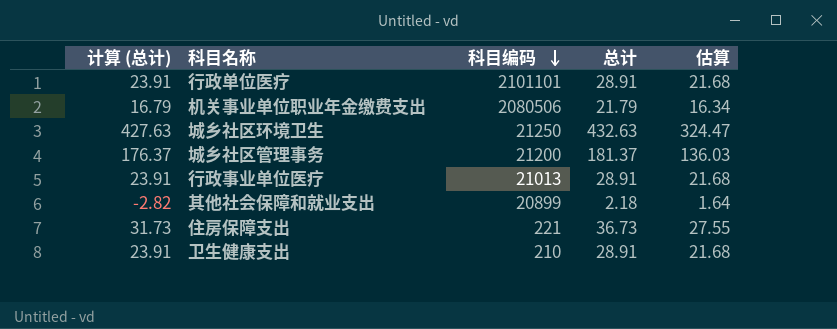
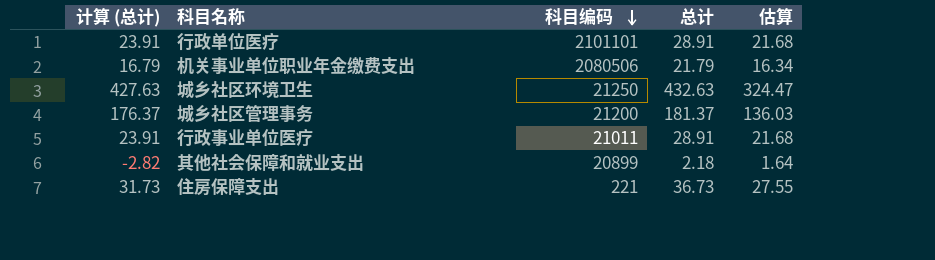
row 卫生健康支出: 23.91 | 210 | 28.91 | 21.68 -> none
行政事业单位医疗 | 科目编码: 21013 -> 21011

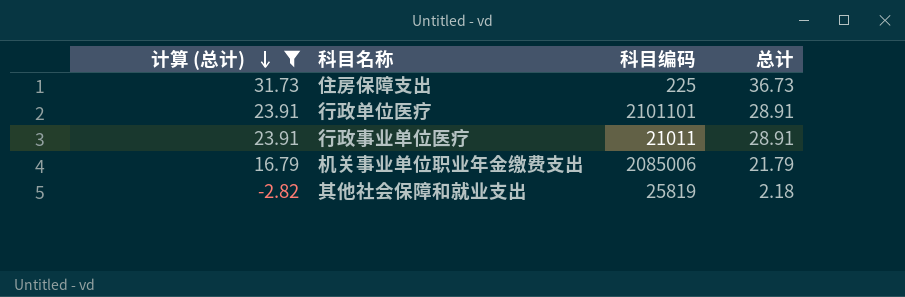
filter: none -> 计算 (总计) <= 31.73
row order: 科目编码 descending -> 计算 (总计) descending
column 估算 | formula: [总计] * 0.75 -> none
住房保障支出 | 科目编码: 221 -> 225
机关事业单位职业年金缴费支出 | 科目编码: 2080506 -> 2085006
其他社会保障和就业支出 | 科目编码: 20899 -> 25819

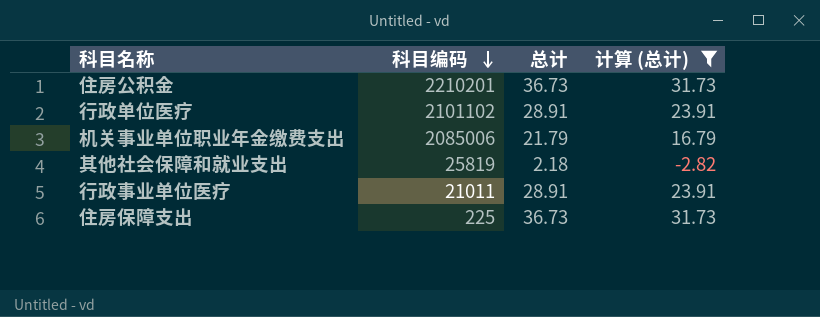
row order: 计算 (总计) descending -> 科目编码 descending
column 计算 (总计) | position: 1 -> 4
row 住房公积金: none -> 2210201 | 36.73 | 31.73
行政单位医疗 | 科目编码: 2101101 -> 2101102

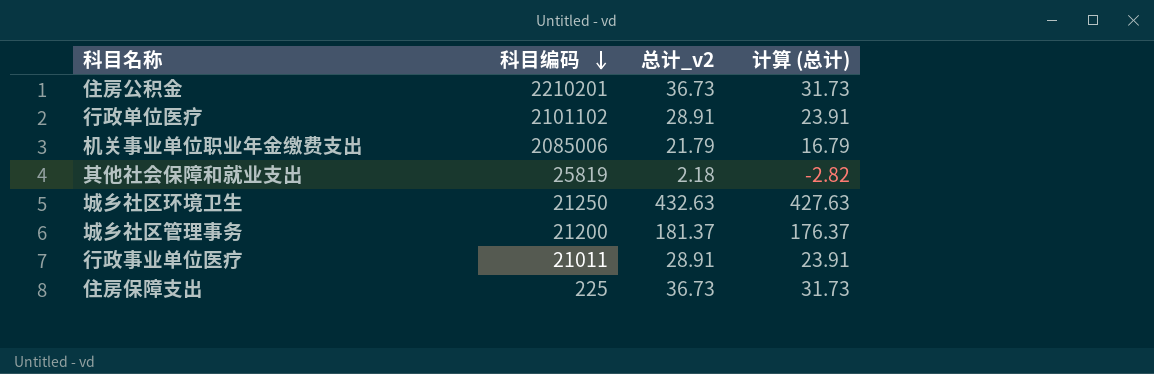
filter: 计算 (总计) <= 31.73 -> none
column name: 总计 -> 总计_v2

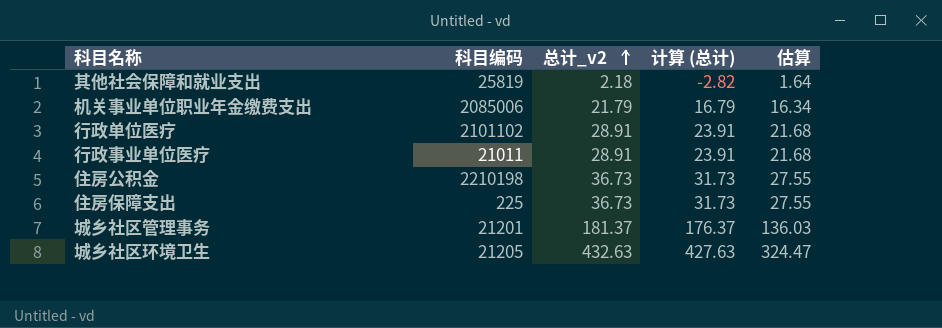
row order: 科目编码 descending -> 总计_v2 ascending
column 估算 | formula: none -> [总计_v2] * 0.75
住房公积金 | 科目编码: 2210201 -> 2210198
城乡社区管理事务 | 科目编码: 21200 -> 21201
城乡社区环境卫生 | 科目编码: 21250 -> 21205

